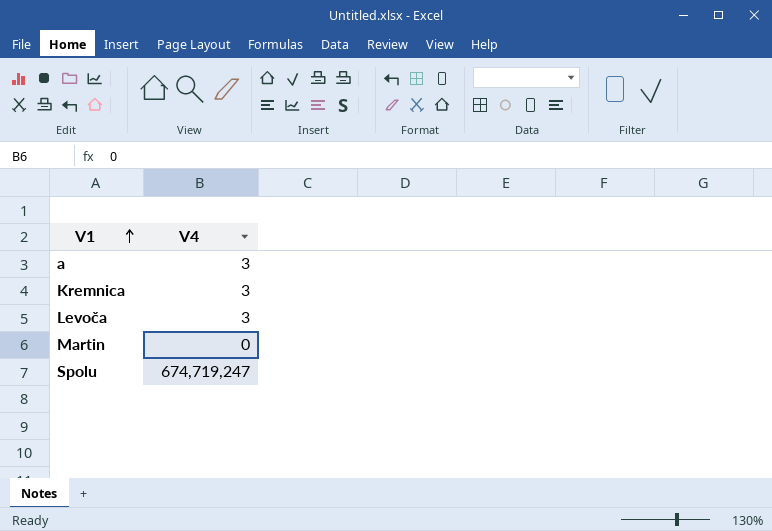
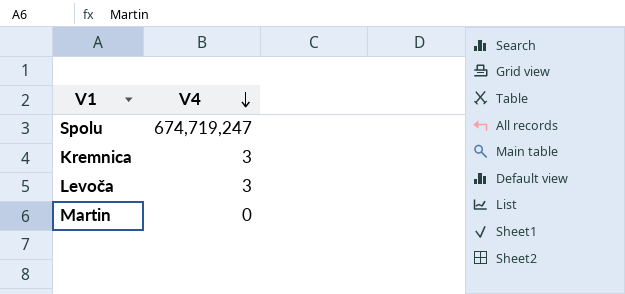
row order: V1 ascending -> V4 descending
row a: 3 -> none

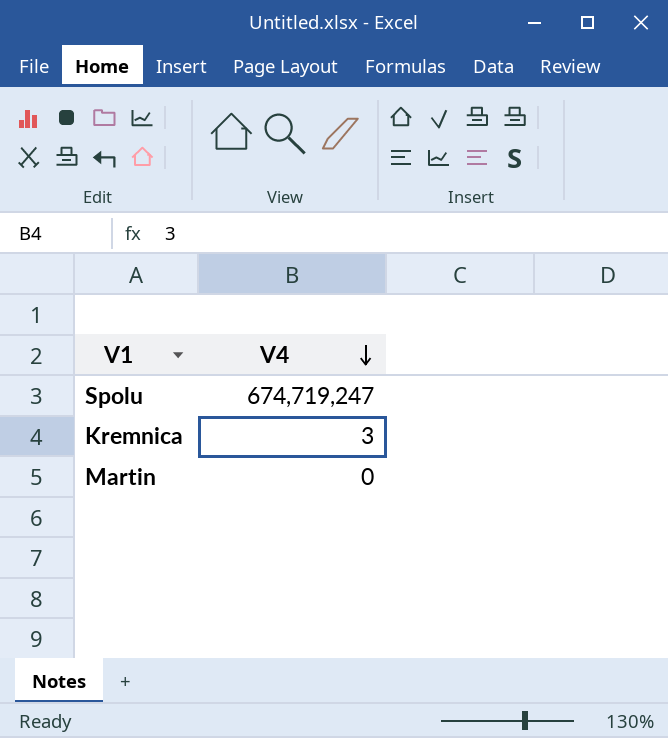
row Levoča: 3 -> none

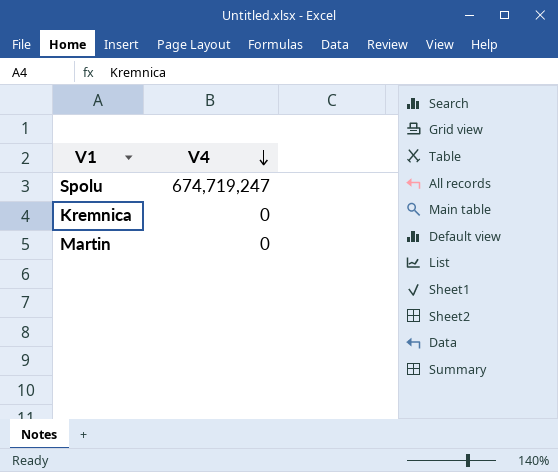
Kremnica | V4: 3 -> 0

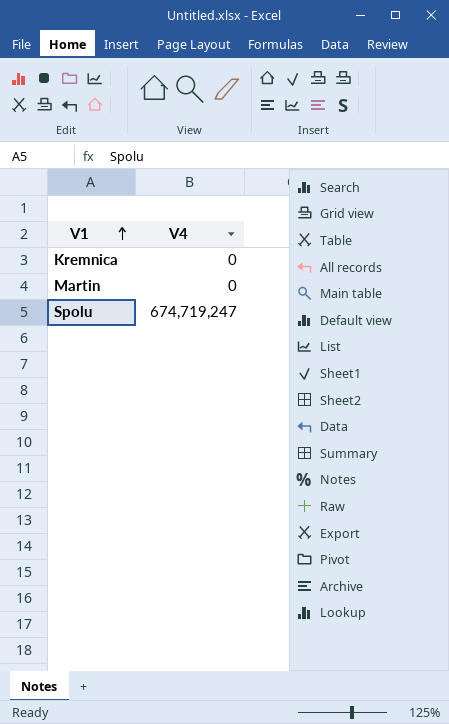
row order: V4 descending -> V1 ascending

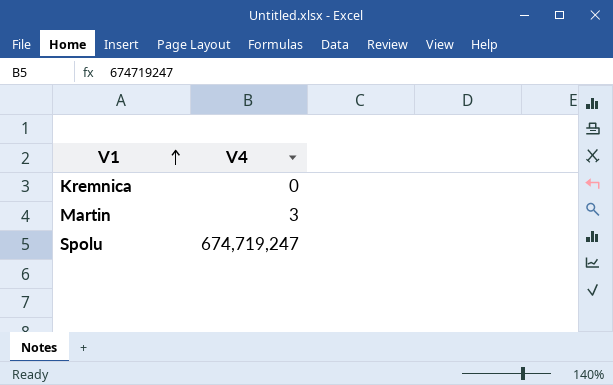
Martin | V4: 0 -> 3

